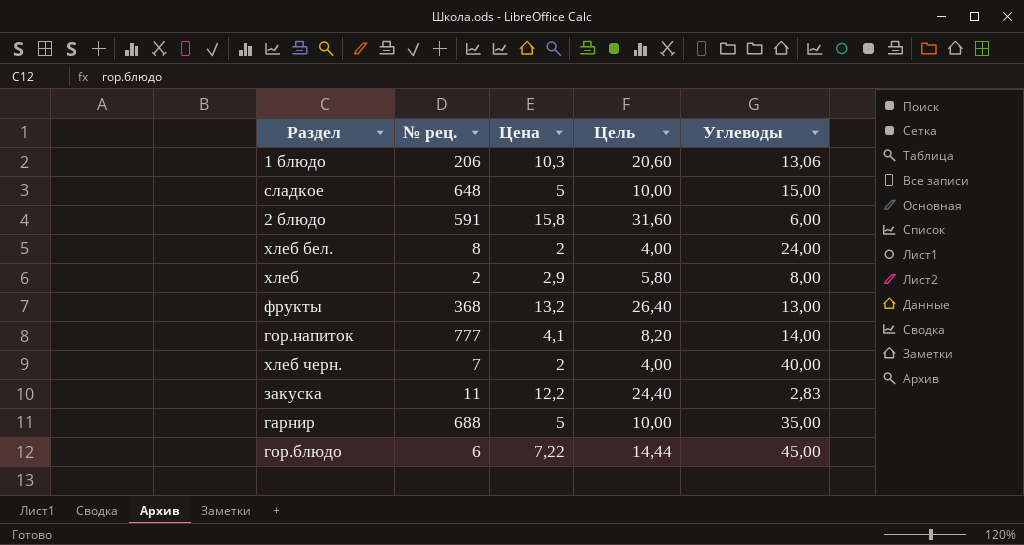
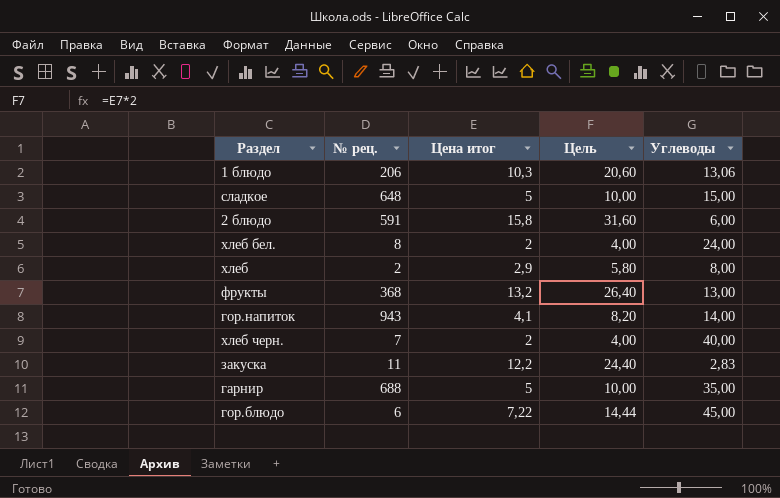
column name: Цена -> Цена итог
гор.напиток | № рец.: 777 -> 943

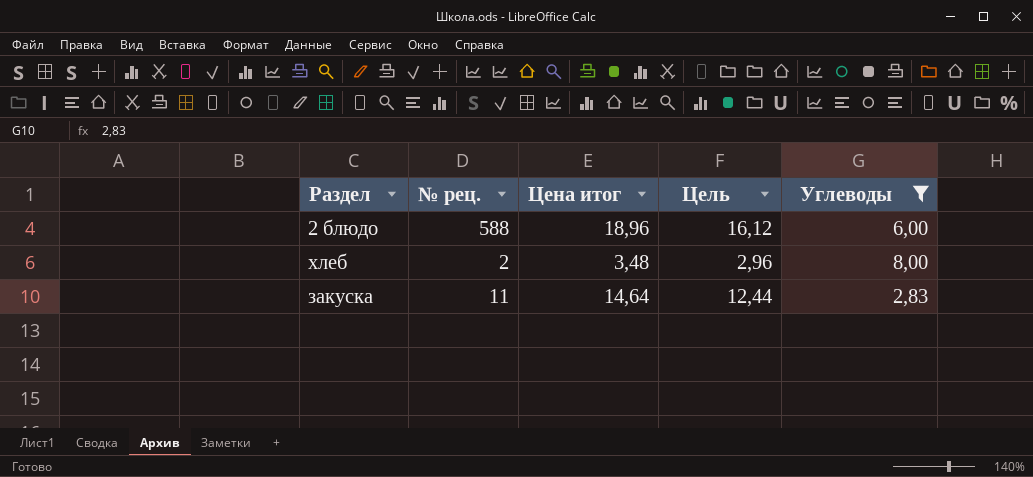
filter: none -> Углеводы <= 8,00
column Цель | formula: [Цена итог] * 2 -> [Цена итог] * 0,85
2 блюдо | № рец.: 591 -> 588
2 блюдо | Цена итог: 15,8 -> 18,96
хлеб | Цена итог: 2,9 -> 3,48
закуска | Цена итог: 12,2 -> 14,64

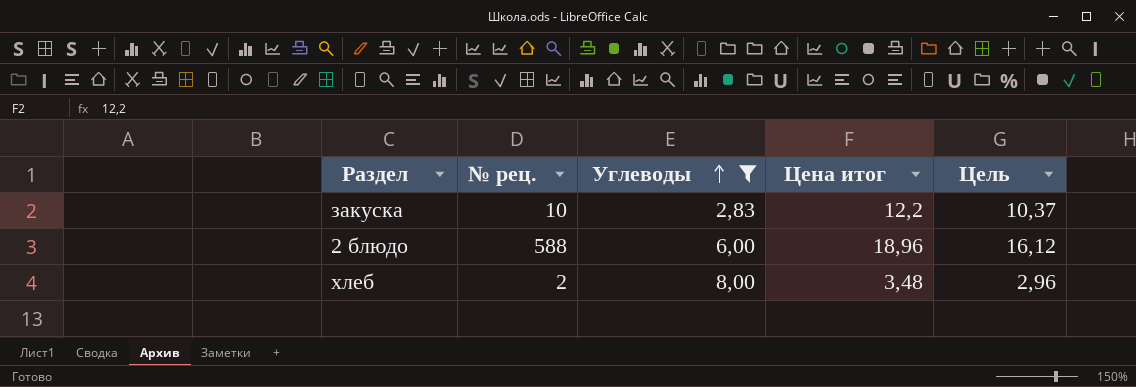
row order: none -> Углеводы ascending
column Углеводы | position: 5 -> 3
закуска | № рец.: 11 -> 10
закуска | Цена итог: 14,64 -> 12,2
закуска | Цель: 12,44 -> 10,37

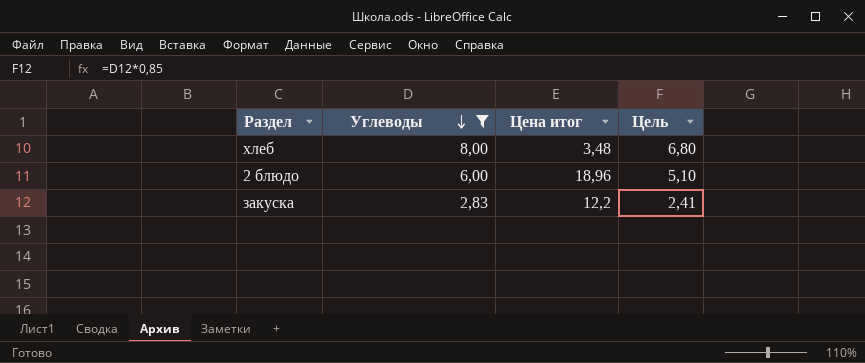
row order: Углеводы ascending -> Углеводы descending
column № рец. | position: 2 -> none
column Цель | formula: [Цена итог] * 0,85 -> [Углеводы] * 0,85

